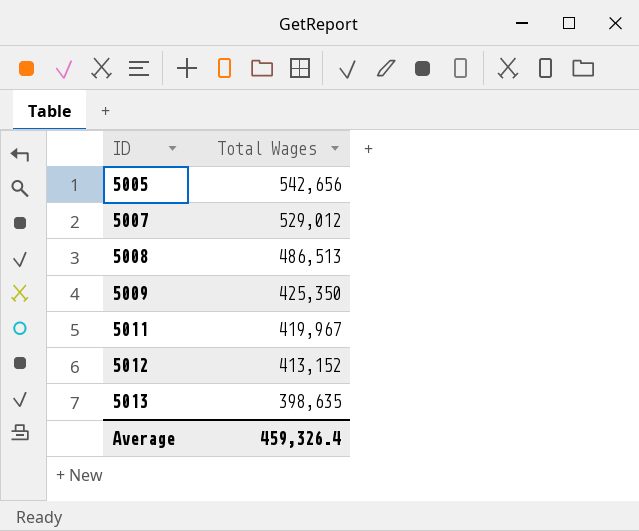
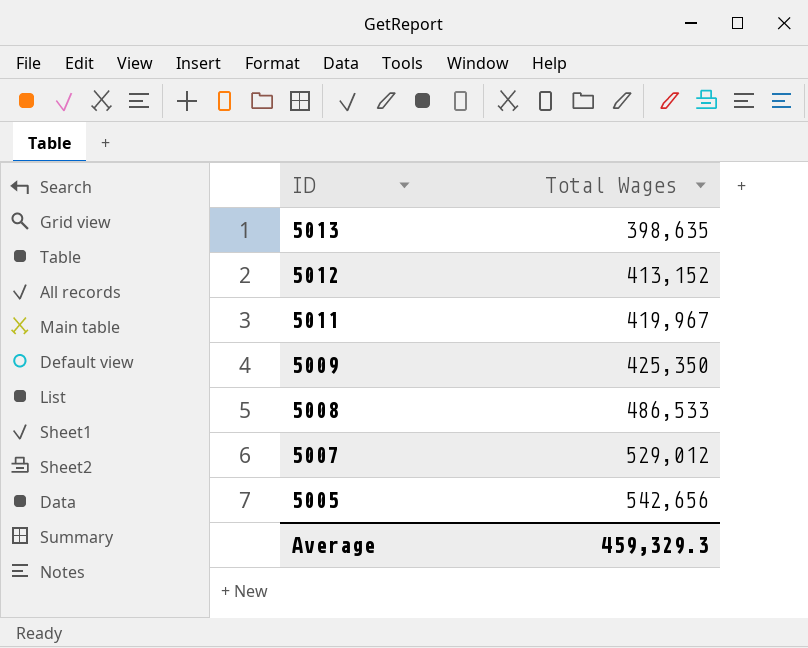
row order: ID ascending -> ID descending
5008 | Total Wages: 486,513 -> 486,533
Average | Total Wages: 459,326.4 -> 459,329.3

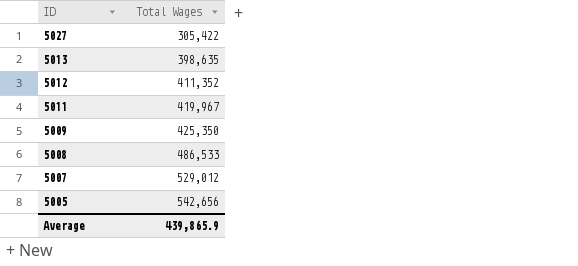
row 5027: none -> 305,422
5012 | Total Wages: 413,152 -> 411,352
Average | Total Wages: 459,329.3 -> 439,865.9

